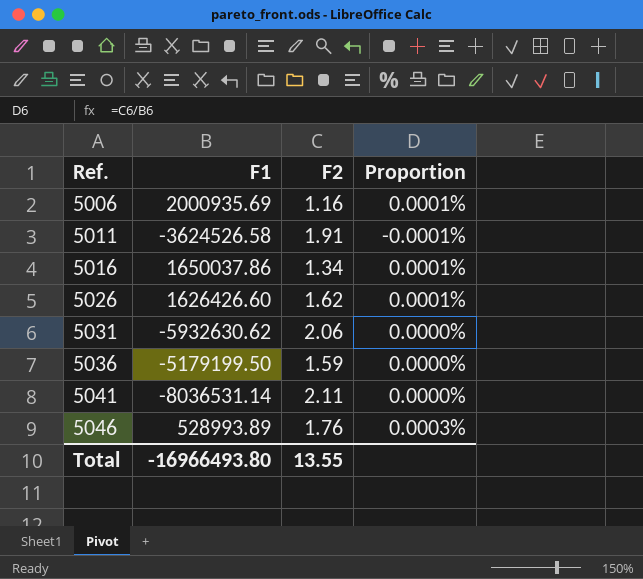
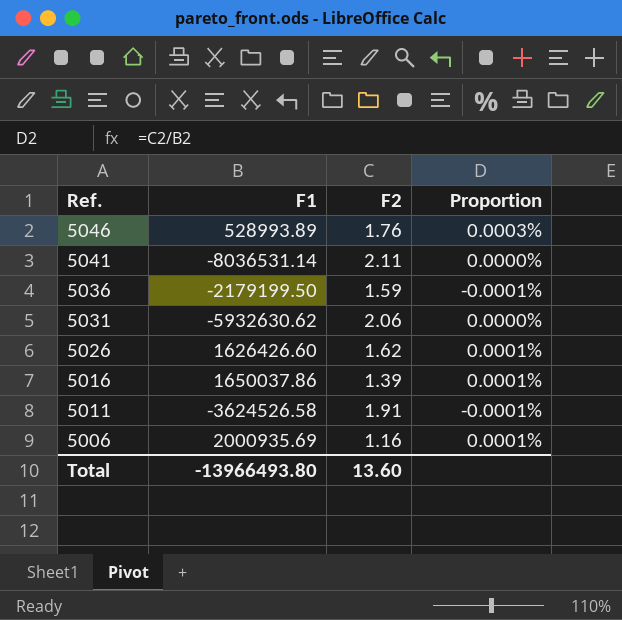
row order: Ref. ascending -> Ref. descending
5036 | F1: -5179199.50 -> -2179199.50
5036 | Proportion: 0.0000% -> -0.0001%
5016 | F2: 1.34 -> 1.39
Total | F1: -16966493.80 -> -13966493.80
Total | F2: 13.55 -> 13.60

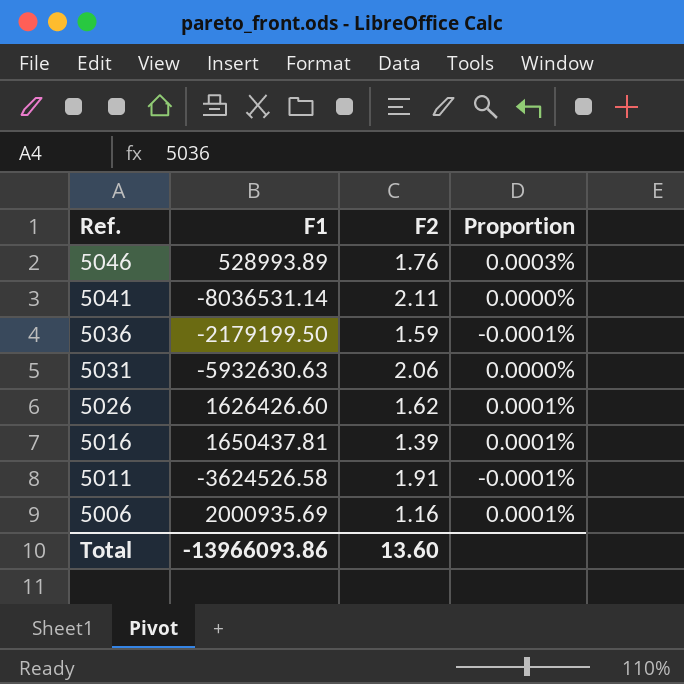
5031 | F1: -5932630.62 -> -5932630.63
5016 | F1: 1650037.86 -> 1650437.81
Total | F1: -13966493.80 -> -13966093.86

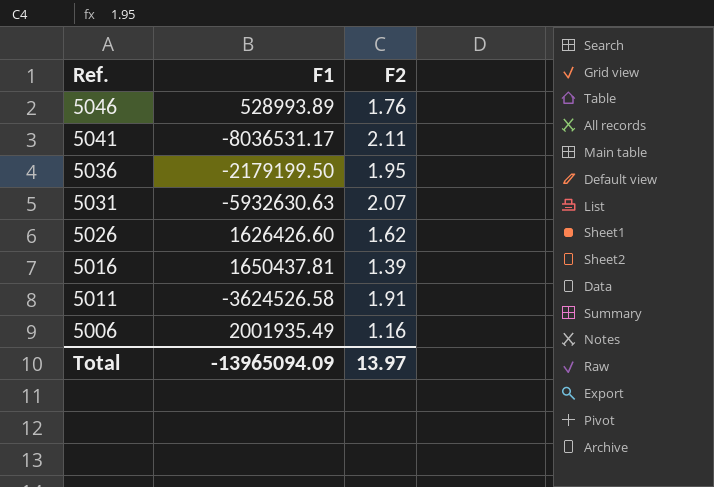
column Proportion | formula: [F2] / [F1] -> none
5041 | F1: -8036531.14 -> -8036531.17
5036 | F2: 1.59 -> 1.95
5031 | F2: 2.06 -> 2.07
5006 | F1: 2000935.69 -> 2001935.49
Total | F1: -13966093.86 -> -13965094.09
Total | F2: 13.60 -> 13.97

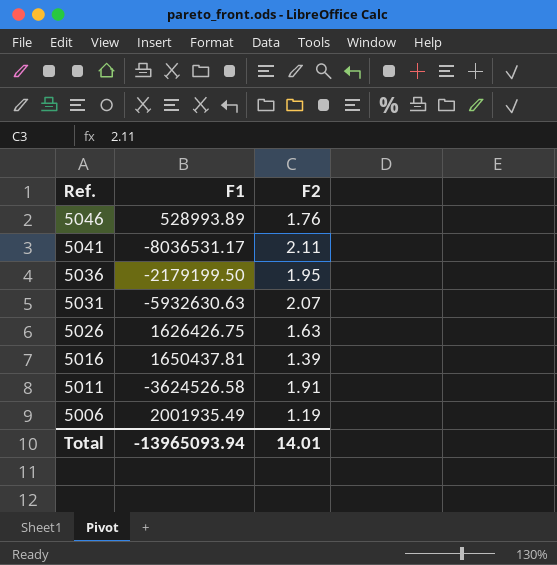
5026 | F1: 1626426.60 -> 1626426.75
5026 | F2: 1.62 -> 1.63
5006 | F2: 1.16 -> 1.19
Total | F1: -13965094.09 -> -13965093.94
Total | F2: 13.97 -> 14.01

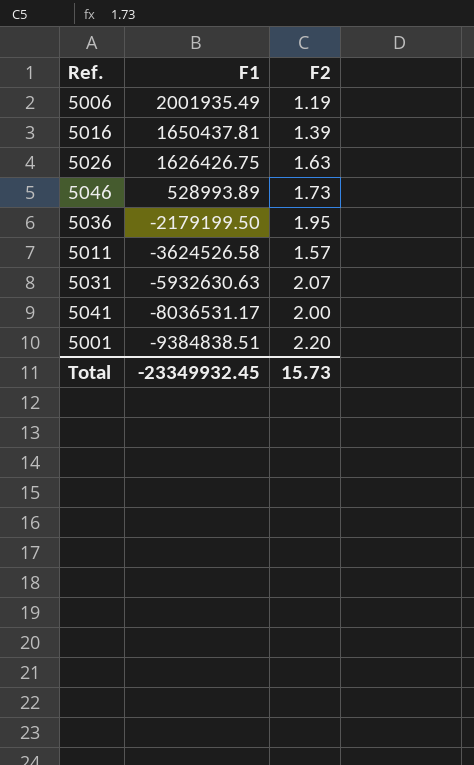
row order: Ref. descending -> F1 descending
5046 | F2: 1.76 -> 1.73
5011 | F2: 1.91 -> 1.57
5041 | F2: 2.11 -> 2.00
row 5001: none -> -9384838.51 | 2.20
Total | F1: -13965093.94 -> -23349932.45
Total | F2: 14.01 -> 15.73

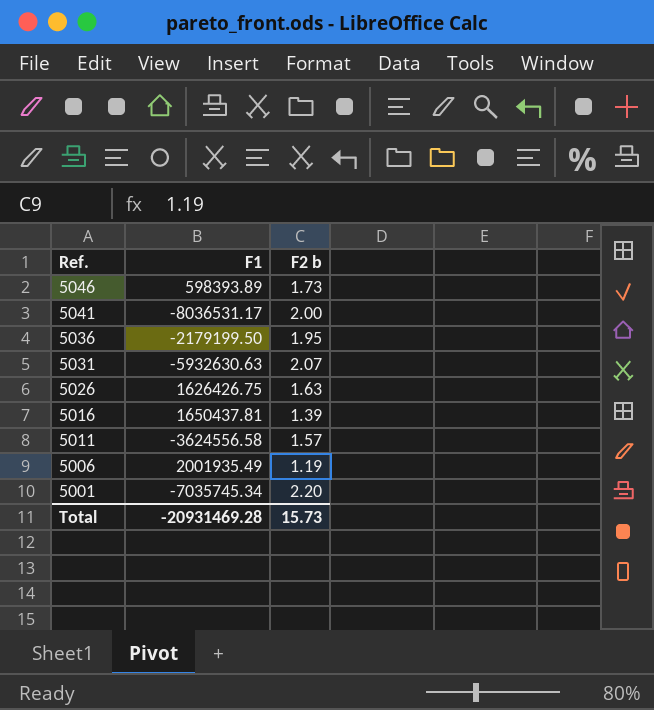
row order: F1 descending -> Ref. descending
column name: F2 -> F2 b
5046 | F1: 528993.89 -> 598393.89
5011 | F1: -3624526.58 -> -3624556.58
5001 | F1: -9384838.51 -> -7035745.34
Total | F1: -23349932.45 -> -20931469.28

